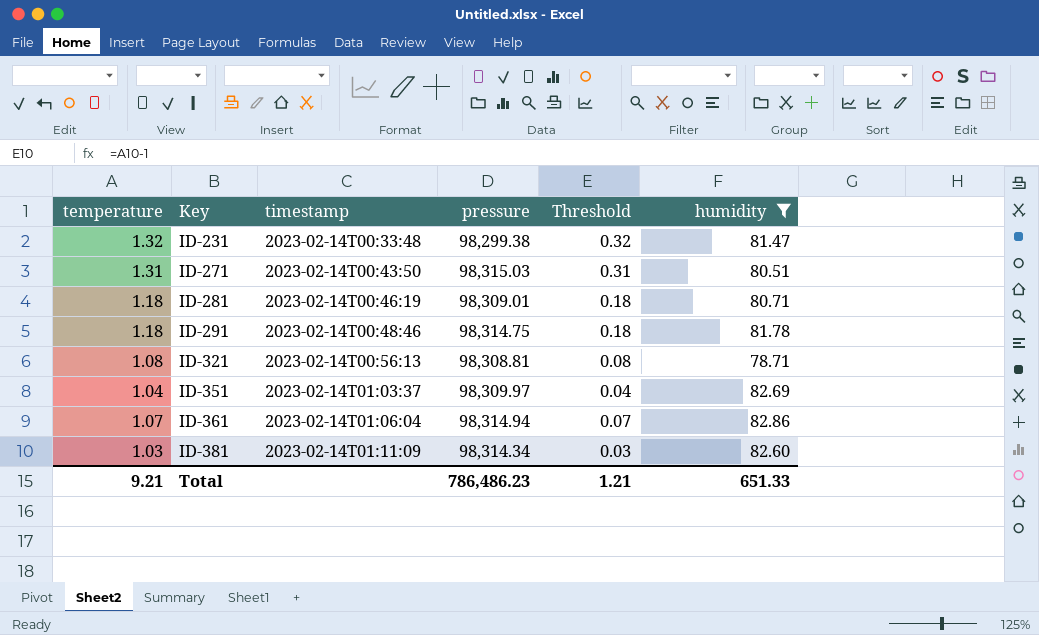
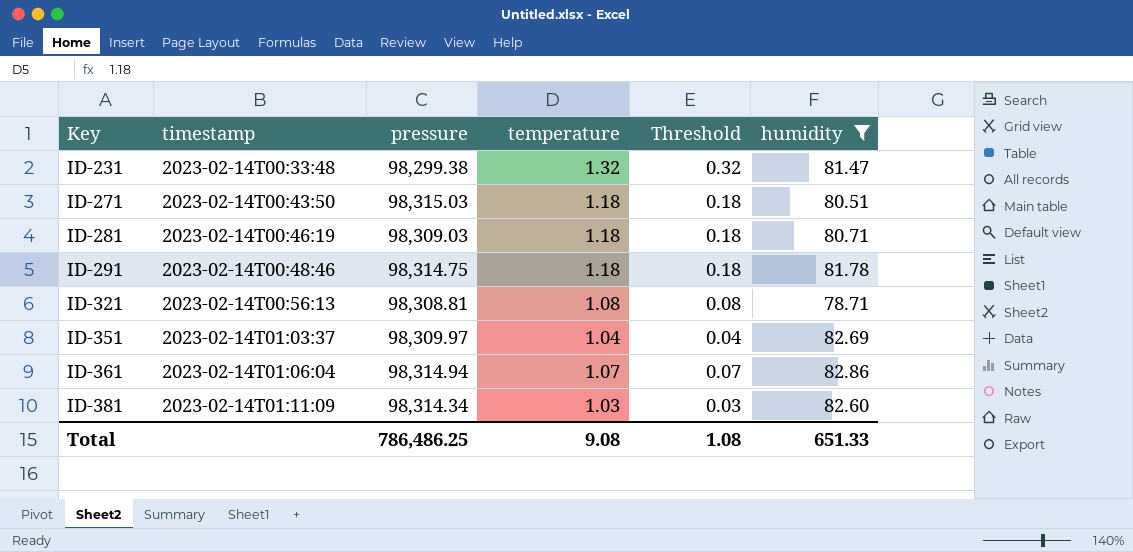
column temperature | position: 1 -> 4
ID-271 | temperature: 1.31 -> 1.18
ID-271 | Threshold: 0.31 -> 0.18
ID-281 | pressure: 98,309.01 -> 98,309.03
Total | pressure: 786,486.23 -> 786,486.25
Total | temperature: 9.21 -> 9.08
Total | Threshold: 1.21 -> 1.08

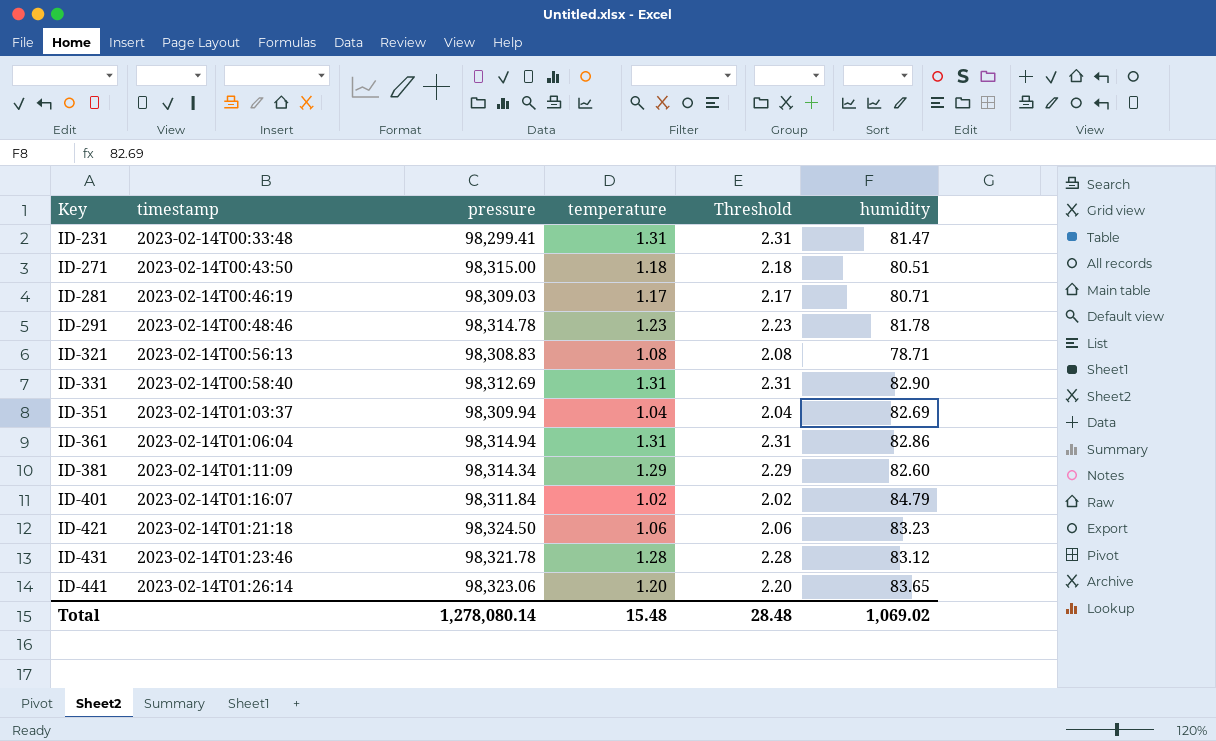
filter: humidity <= 82.86 -> none
column Threshold | formula: [temperature] - 1 -> [temperature] + 1
ID-231 | pressure: 98,299.38 -> 98,299.41
ID-231 | temperature: 1.32 -> 1.31
ID-271 | pressure: 98,315.03 -> 98,315.00
ID-281 | temperature: 1.18 -> 1.17
ID-291 | pressure: 98,314.75 -> 98,314.78
ID-291 | temperature: 1.18 -> 1.23
ID-321 | pressure: 98,308.81 -> 98,308.83
ID-351 | pressure: 98,309.97 -> 98,309.94
ID-361 | temperature: 1.07 -> 1.31
ID-381 | temperature: 1.03 -> 1.29
Total | pressure: 786,486.25 -> 1,278,080.14
Total | temperature: 9.08 -> 15.48
Total | Threshold: 1.08 -> 28.48
Total | humidity: 651.33 -> 1,069.02

